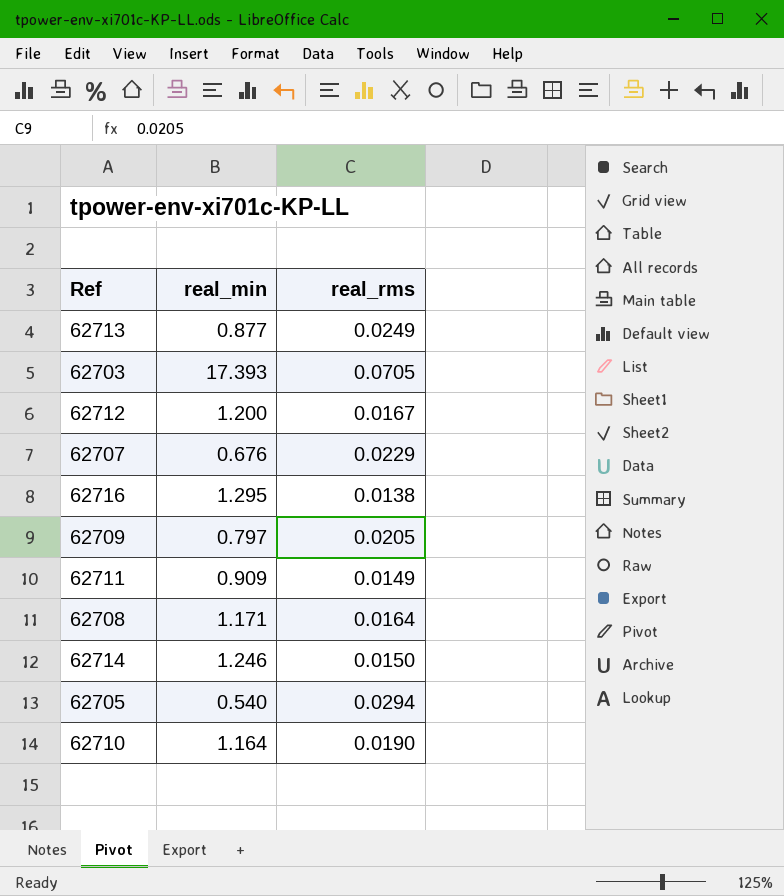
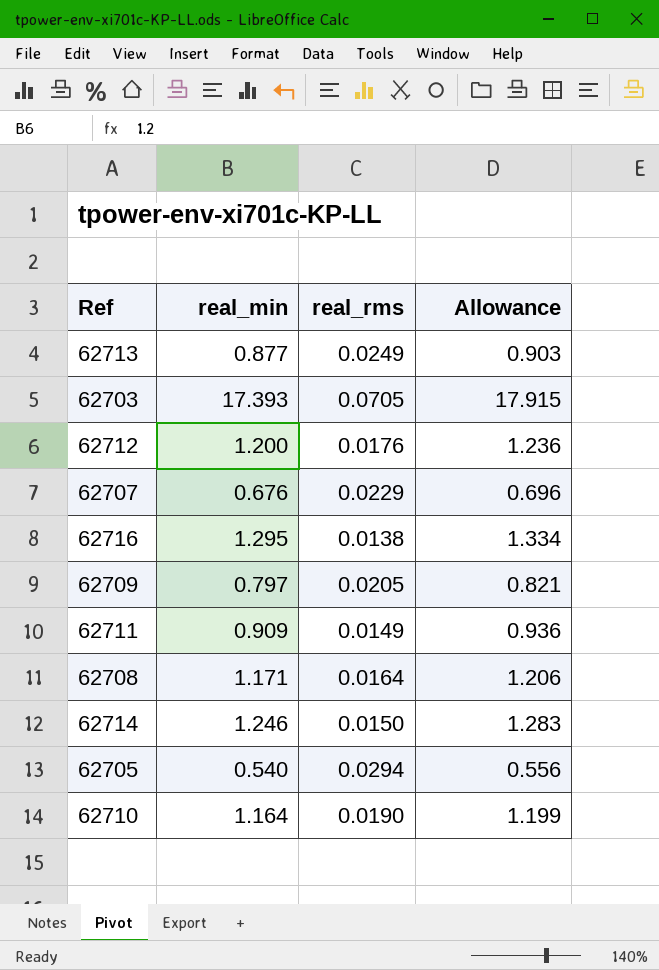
column Allowance | formula: none -> [real_min] * 1.03
62712 | real_rms: 0.0167 -> 0.0176

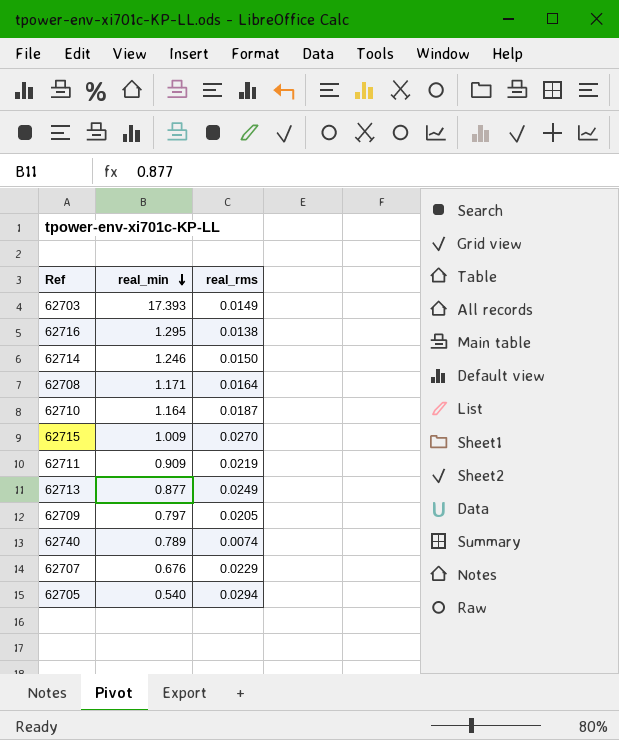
row order: none -> real_min descending
column Allowance | formula: [real_min] * 1.03 -> none
row 62712: 1.200 | 0.0176 | 1.236 -> none
62703 | real_rms: 0.0705 -> 0.0149
62710 | real_rms: 0.0190 -> 0.0187
row 62715: none -> 1.009 | 0.0270
62711 | real_rms: 0.0149 -> 0.0219
row 62740: none -> 0.789 | 0.0074

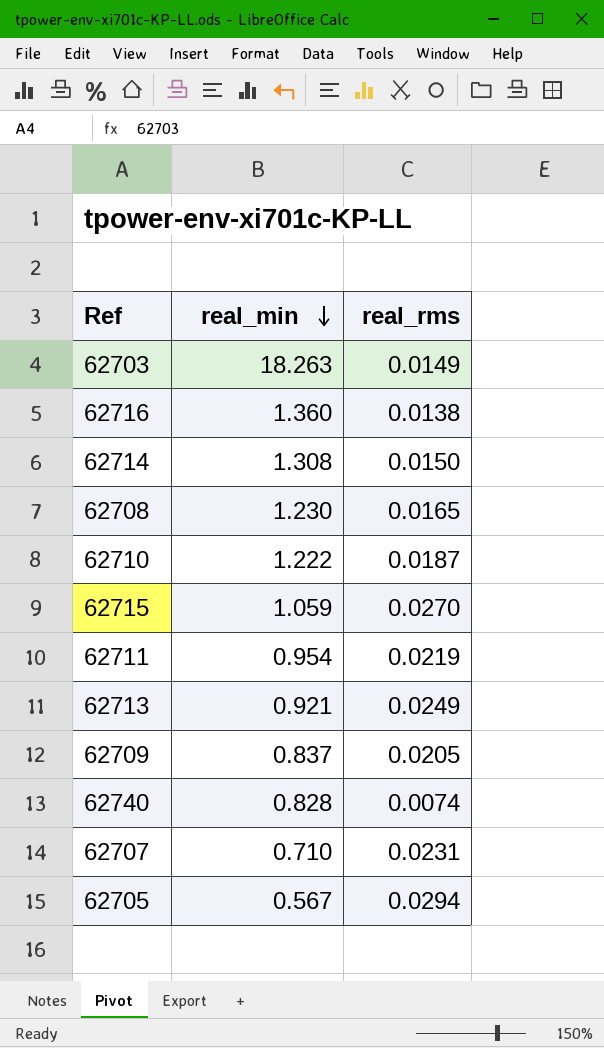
62703 | real_min: 17.393 -> 18.263
62716 | real_min: 1.295 -> 1.360
62714 | real_min: 1.246 -> 1.308
62708 | real_min: 1.171 -> 1.230
62708 | real_rms: 0.0164 -> 0.0165
62710 | real_min: 1.164 -> 1.222
62715 | real_min: 1.009 -> 1.059
62711 | real_min: 0.909 -> 0.954
62713 | real_min: 0.877 -> 0.921
62709 | real_min: 0.797 -> 0.837
62740 | real_min: 0.789 -> 0.828
62707 | real_min: 0.676 -> 0.710
62707 | real_rms: 0.0229 -> 0.0231
62705 | real_min: 0.540 -> 0.567

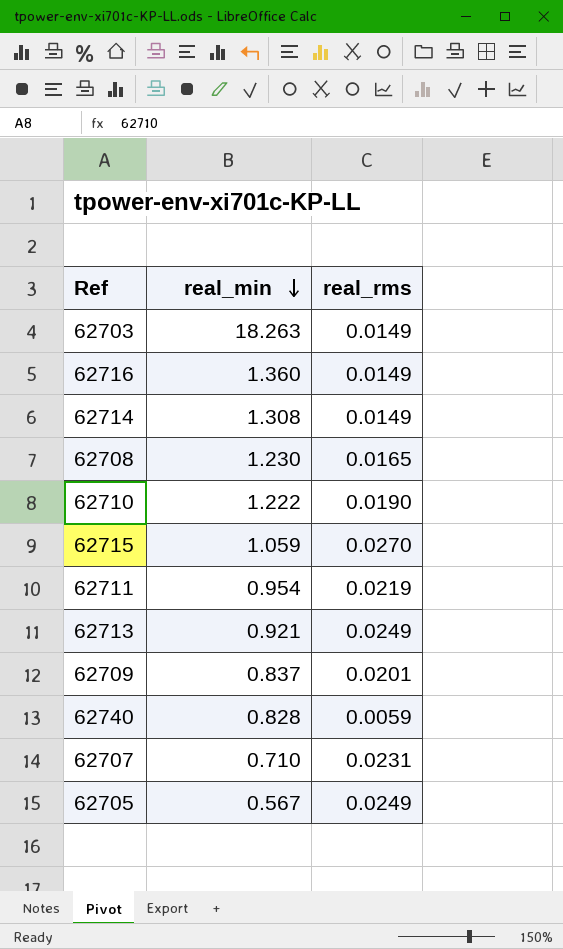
62716 | real_rms: 0.0138 -> 0.0149
62714 | real_rms: 0.0150 -> 0.0149
62710 | real_rms: 0.0187 -> 0.0190
62709 | real_rms: 0.0205 -> 0.0201
62740 | real_rms: 0.0074 -> 0.0059
62705 | real_rms: 0.0294 -> 0.0249

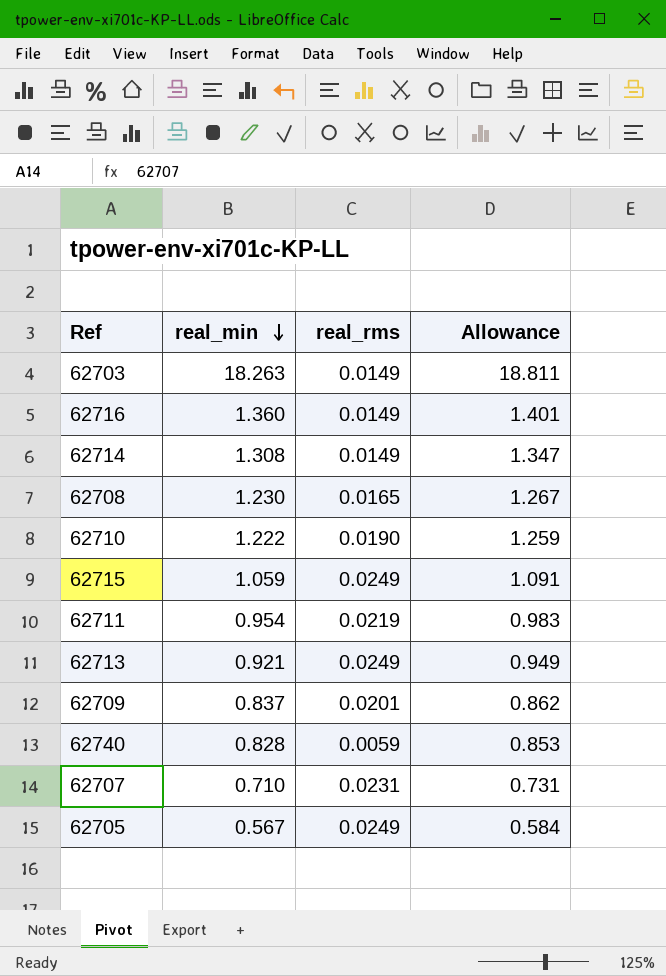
column Allowance | formula: none -> [real_min] * 1.03
62715 | real_rms: 0.0270 -> 0.0249

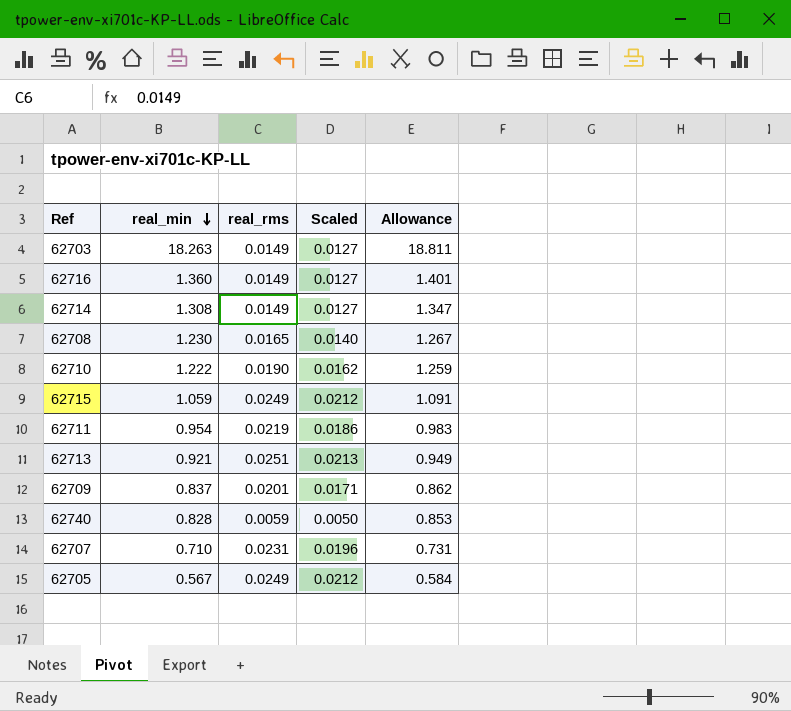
column Scaled | formula: none -> [real_rms] * 0.85
62713 | real_rms: 0.0249 -> 0.0251

